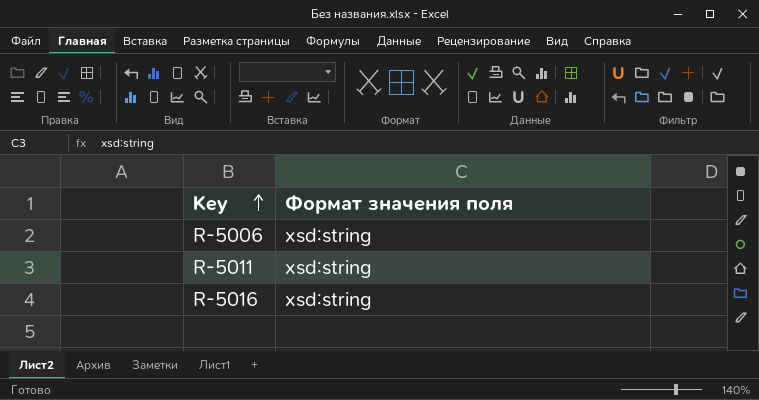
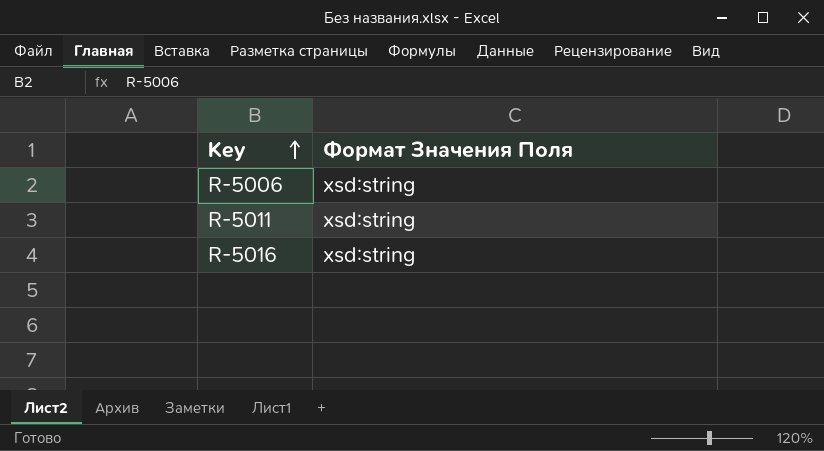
column name: Формат значения поля -> Формат Значения Поля

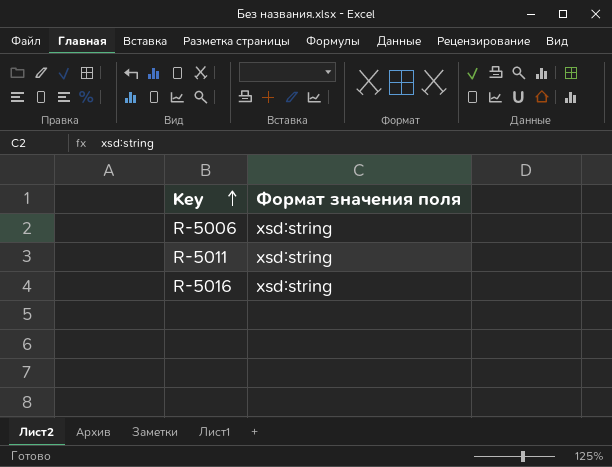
column name: Формат Значения Поля -> Формат значения поля

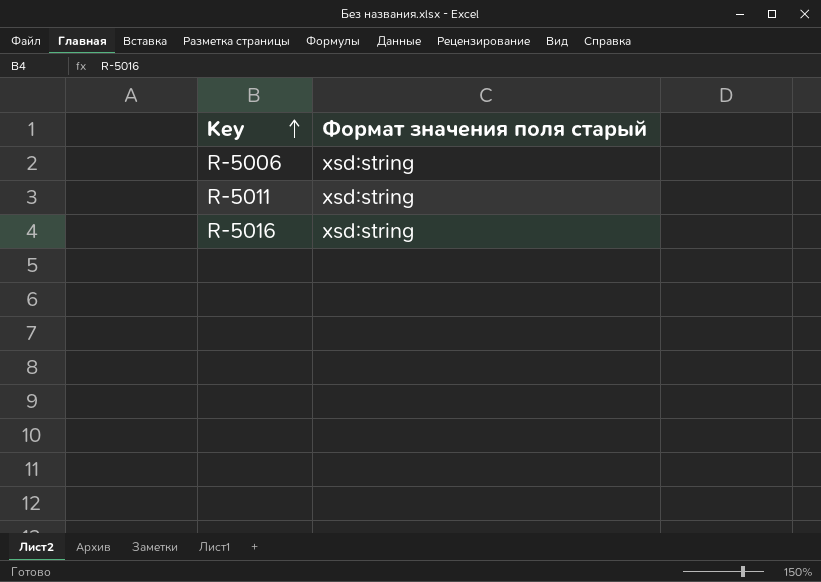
column name: Формат значения поля -> Формат значения поля старый

